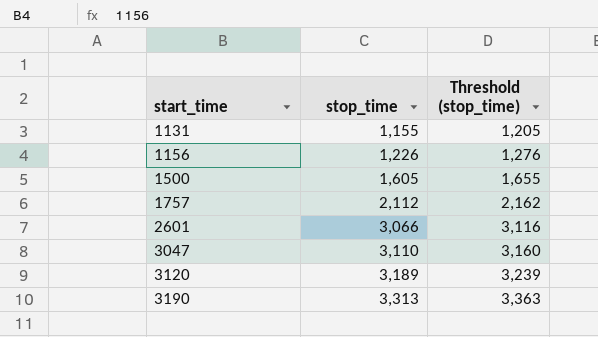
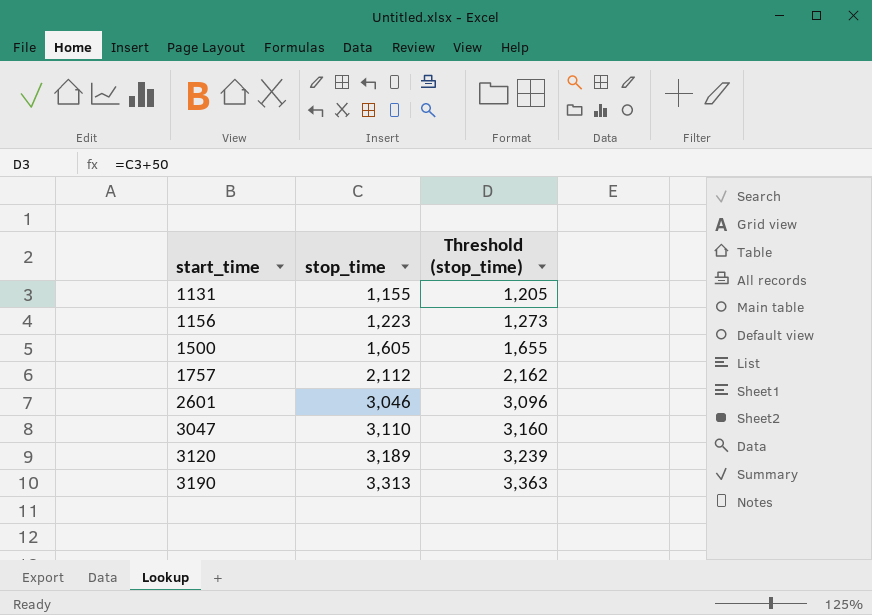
1156 | stop_time: 1,226 -> 1,223
1156 | Threshold (stop_time): 1,276 -> 1,273
2601 | stop_time: 3,066 -> 3,046
2601 | Threshold (stop_time): 3,116 -> 3,096

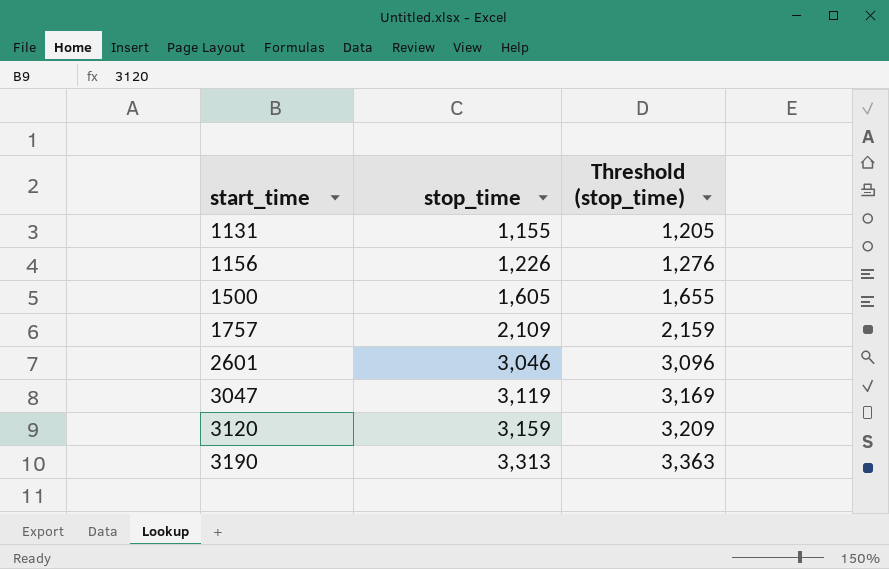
1156 | stop_time: 1,223 -> 1,226
1156 | Threshold (stop_time): 1,273 -> 1,276
1757 | stop_time: 2,112 -> 2,109
1757 | Threshold (stop_time): 2,162 -> 2,159
3047 | stop_time: 3,110 -> 3,119
3047 | Threshold (stop_time): 3,160 -> 3,169
3120 | stop_time: 3,189 -> 3,159
3120 | Threshold (stop_time): 3,239 -> 3,209

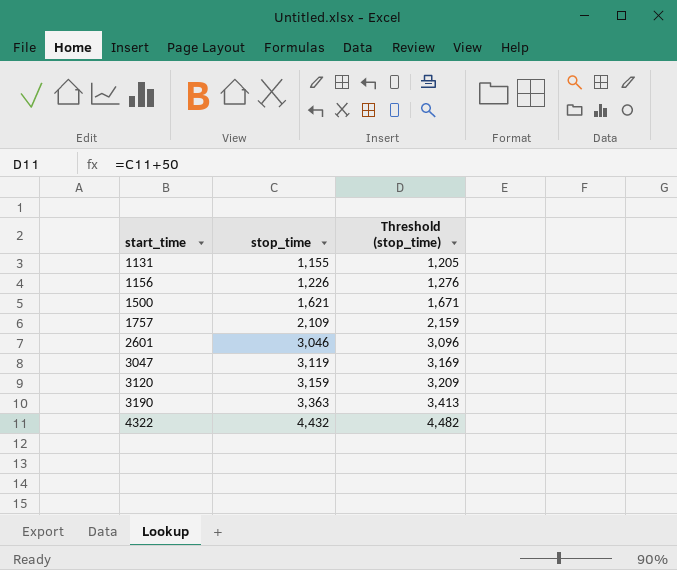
1500 | stop_time: 1,605 -> 1,621
1500 | Threshold (stop_time): 1,655 -> 1,671
3190 | stop_time: 3,313 -> 3,363
3190 | Threshold (stop_time): 3,363 -> 3,413
row 4322: none -> 4,432 | 4,482

